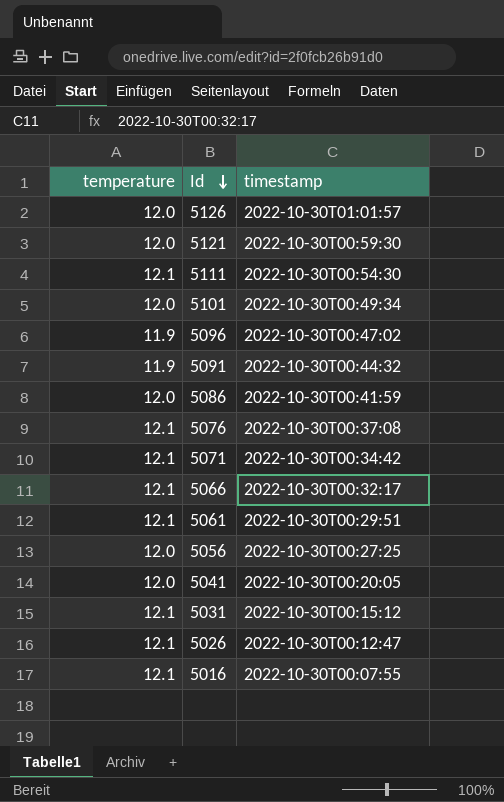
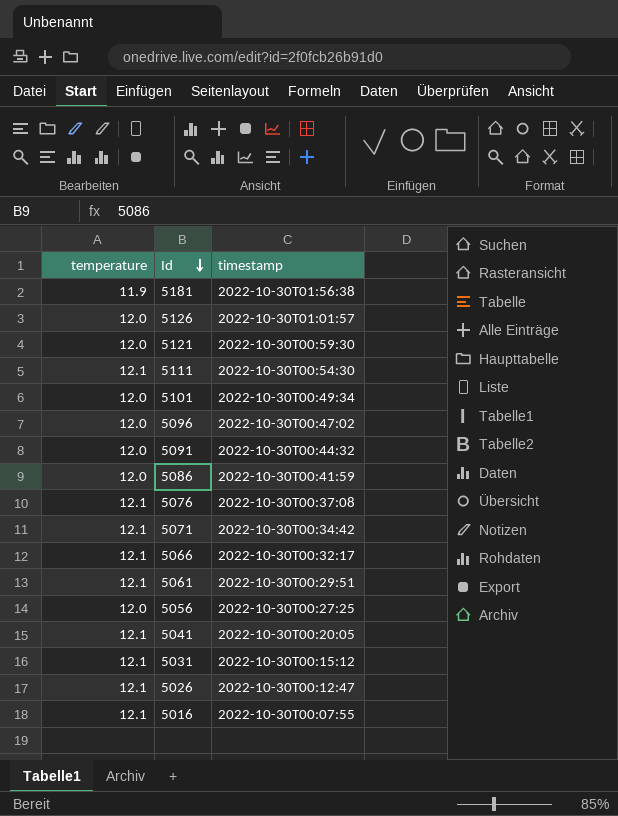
row 5181: none -> 11.9 | 2022-10-30T01:56:38
5096 | temperature: 11.9 -> 12.0
5091 | temperature: 11.9 -> 12.0
5041 | temperature: 12.0 -> 12.1

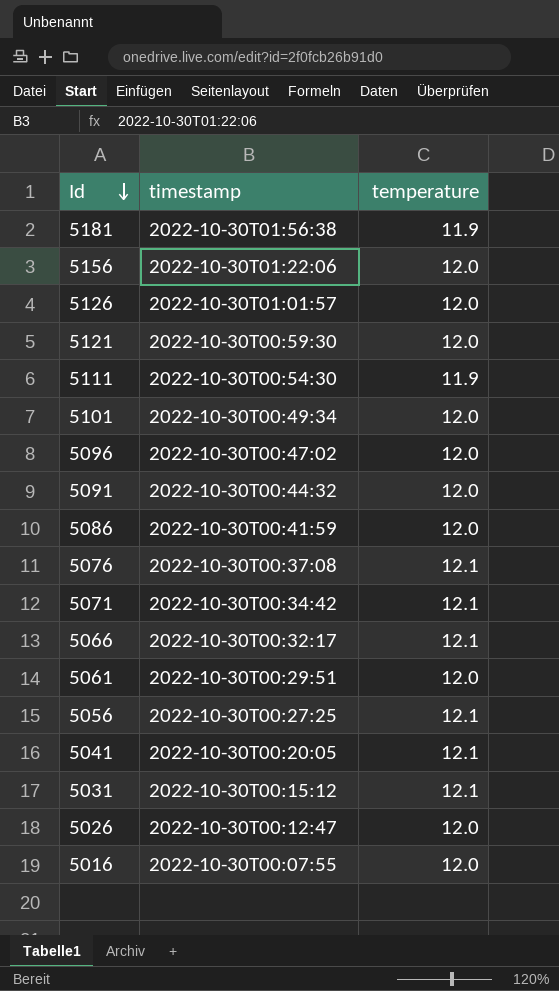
column temperature | position: 1 -> 3
row 5156: none -> 2022-10-30T01:22:06 | 12.0
5111 | temperature: 12.1 -> 11.9
5061 | temperature: 12.1 -> 12.0
5056 | temperature: 12.0 -> 12.1
5026 | temperature: 12.1 -> 12.0
5016 | temperature: 12.1 -> 12.0

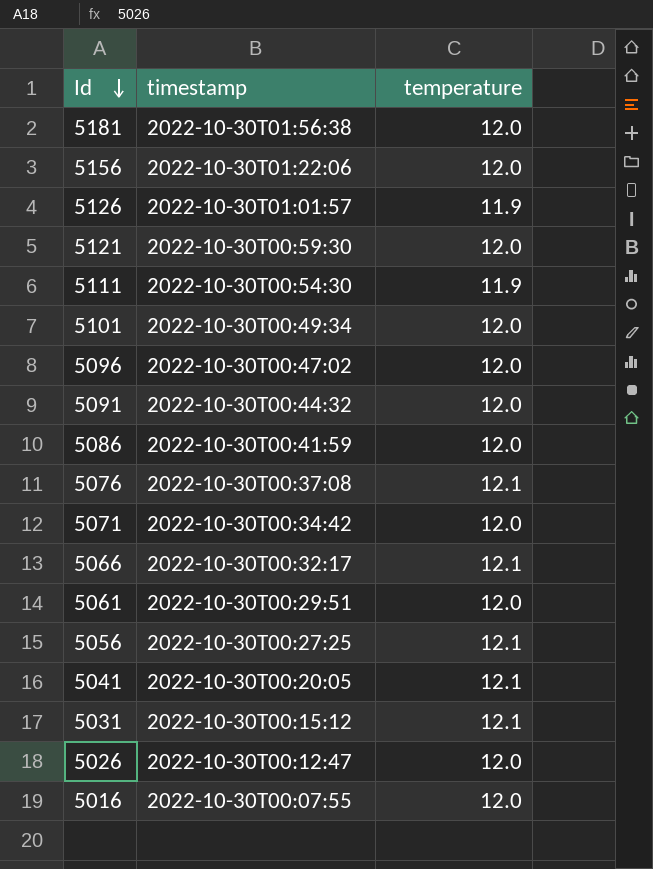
5181 | temperature: 11.9 -> 12.0
5126 | temperature: 12.0 -> 11.9
5071 | temperature: 12.1 -> 12.0

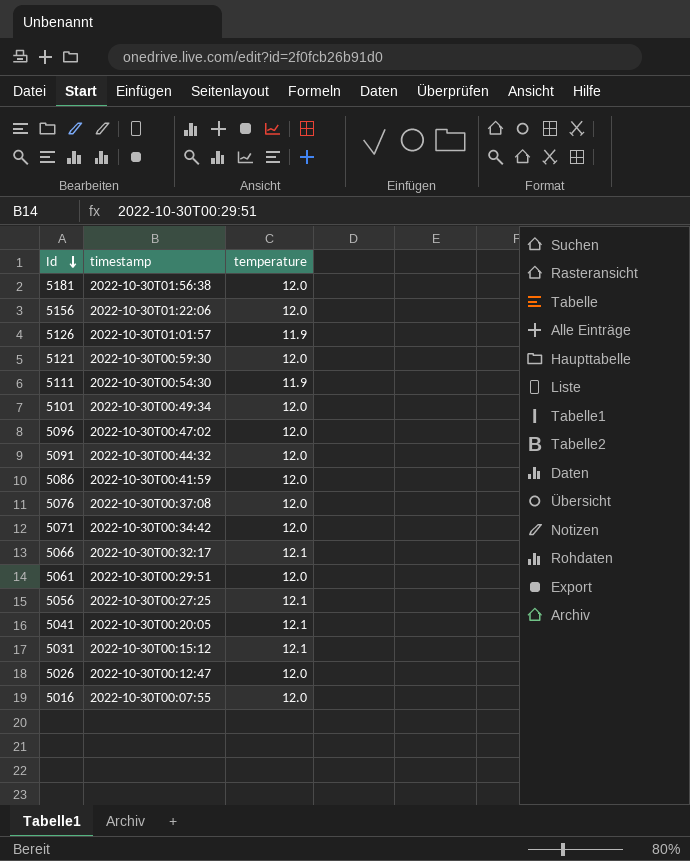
5076 | temperature: 12.1 -> 12.0

